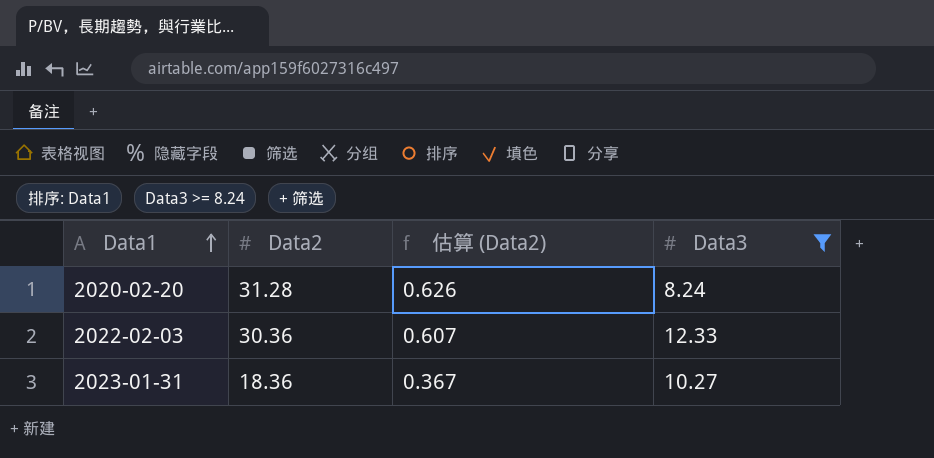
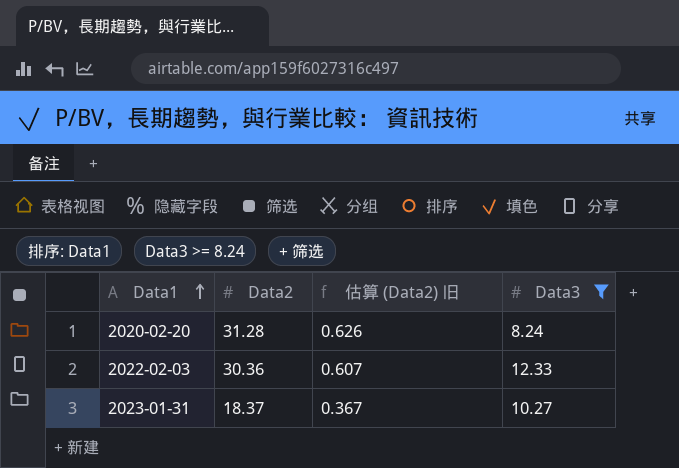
column name: 估算 (Data2) -> 估算 (Data2) 旧
2023-01-31 | Data2: 18.36 -> 18.37

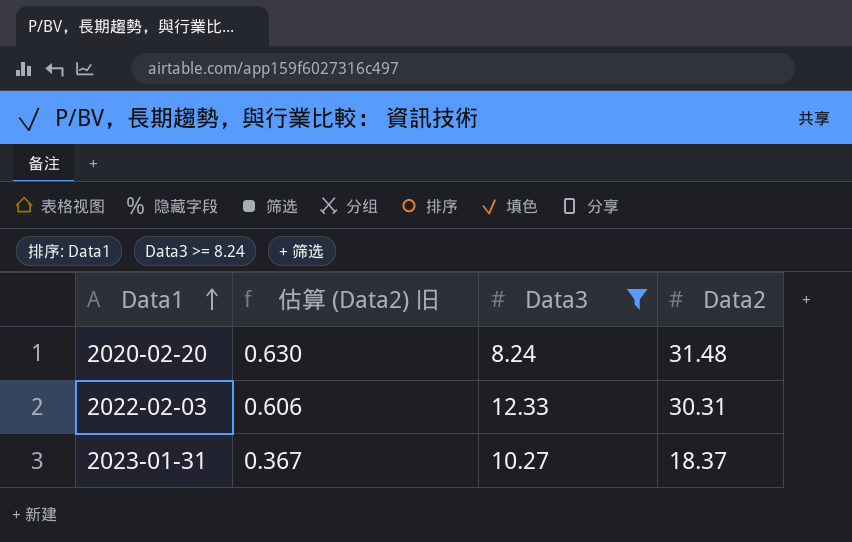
column Data2 | position: 2 -> 4
2020-02-20 | 估算 (Data2) 旧: 0.626 -> 0.630
2020-02-20 | Data2: 31.28 -> 31.48
2022-02-03 | 估算 (Data2) 旧: 0.607 -> 0.606
2022-02-03 | Data2: 30.36 -> 30.31

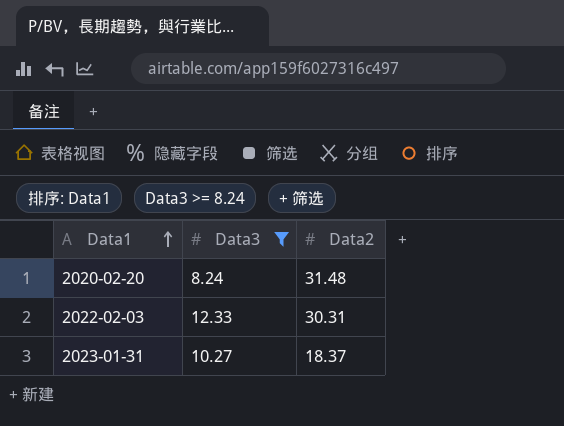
column 估算 (Data2) 旧 | formula: [Data2] * 0.02 -> none

